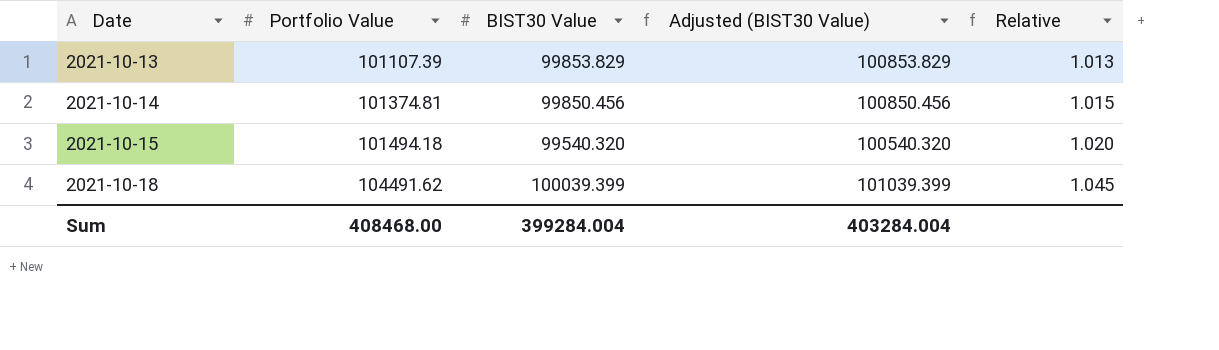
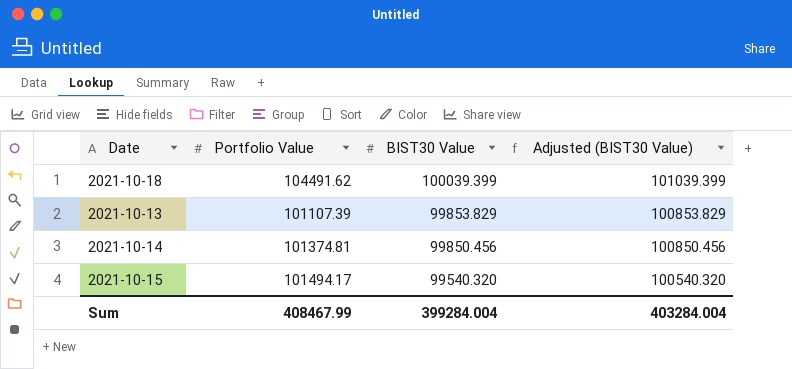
row order: Date ascending -> BIST30 Value descending
column Relative | formula: [Portfolio Value] / [BIST30 Value] -> none
2021-10-15 | Portfolio Value: 101494.18 -> 101494.17
Sum | Portfolio Value: 408468.00 -> 408467.99

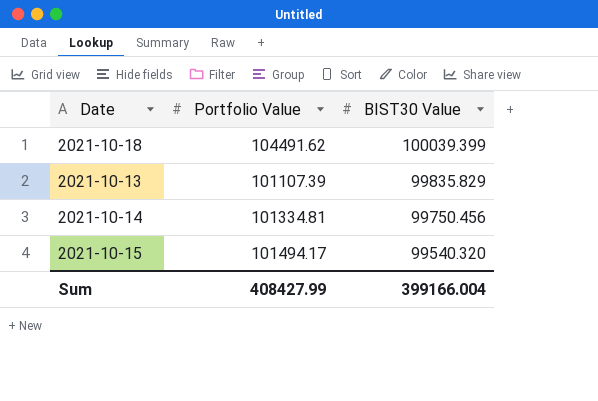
column Adjusted (BIST30 Value) | formula: [BIST30 Value] + 1000 -> none
2021-10-13 | BIST30 Value: 99853.829 -> 99835.829
2021-10-14 | Portfolio Value: 101374.81 -> 101334.81
2021-10-14 | BIST30 Value: 99850.456 -> 99750.456
Sum | Portfolio Value: 408467.99 -> 408427.99
Sum | BIST30 Value: 399284.004 -> 399166.004

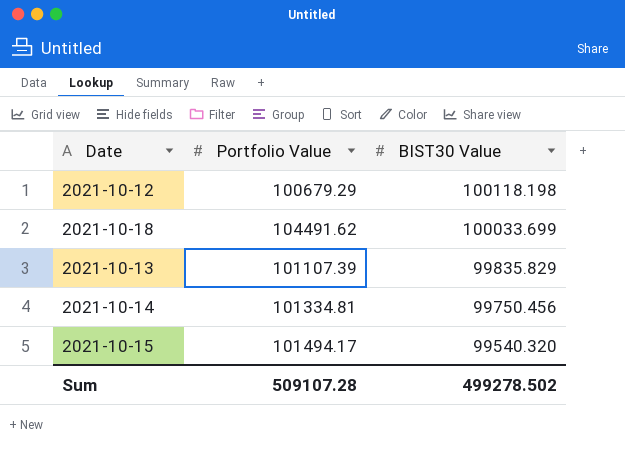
row 2021-10-12: none -> 100679.29 | 100118.198
2021-10-18 | BIST30 Value: 100039.399 -> 100033.699
Sum | Portfolio Value: 408427.99 -> 509107.28
Sum | BIST30 Value: 399166.004 -> 499278.502

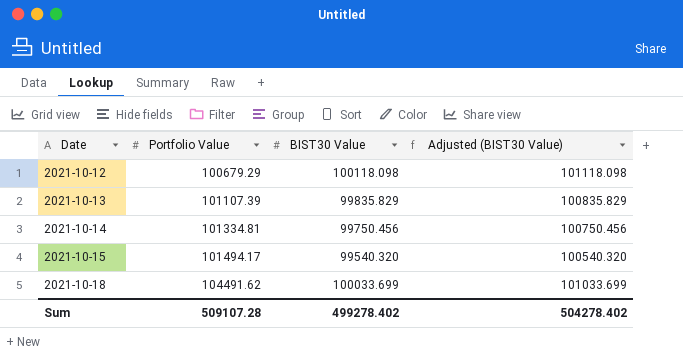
row order: BIST30 Value descending -> Date ascending
column Adjusted (BIST30 Value) | formula: none -> [BIST30 Value] + 1000
2021-10-12 | BIST30 Value: 100118.198 -> 100118.098
Sum | BIST30 Value: 499278.502 -> 499278.402

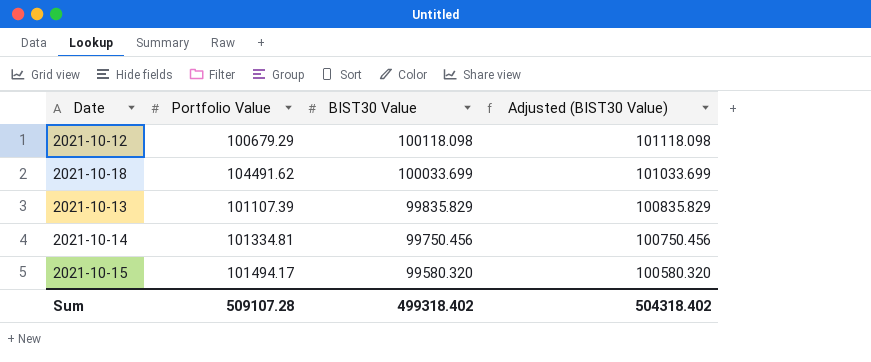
row order: Date ascending -> BIST30 Value descending
2021-10-15 | BIST30 Value: 99540.320 -> 99580.320
2021-10-15 | Adjusted (BIST30 Value): 100540.320 -> 100580.320
Sum | BIST30 Value: 499278.402 -> 499318.402
Sum | Adjusted (BIST30 Value): 504278.402 -> 504318.402

